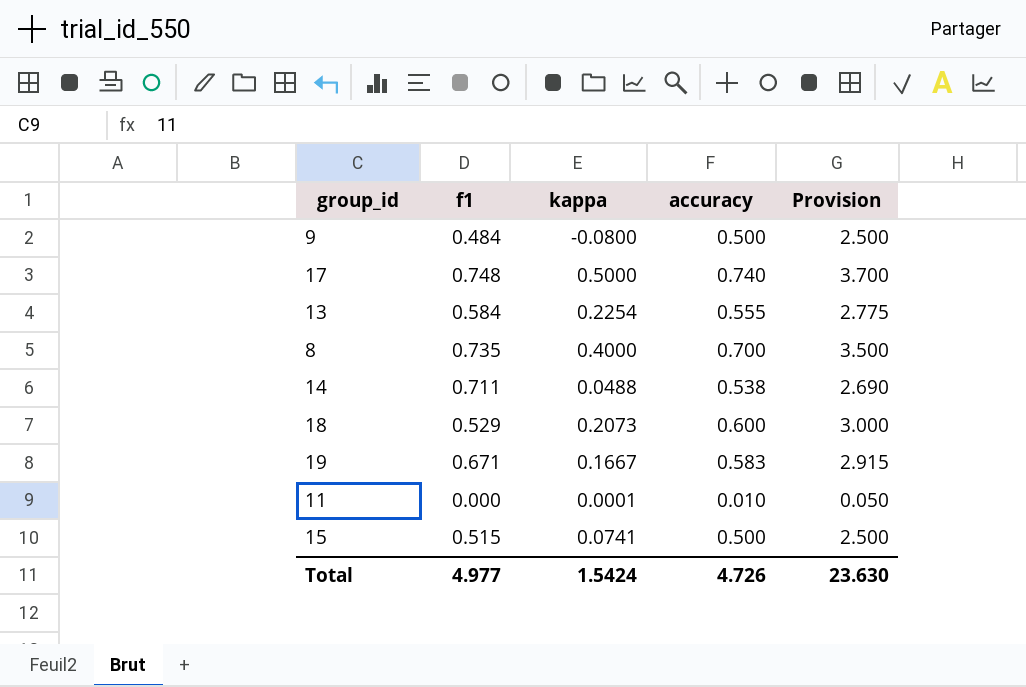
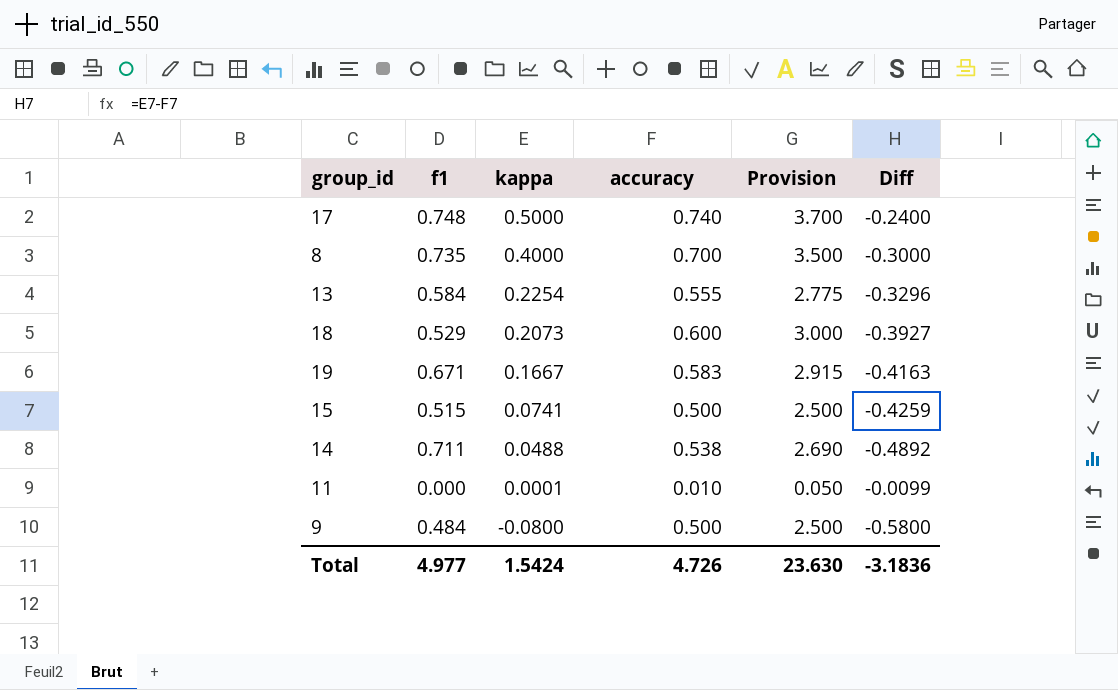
row order: none -> kappa descending
column Diff | formula: none -> [kappa] - [accuracy]

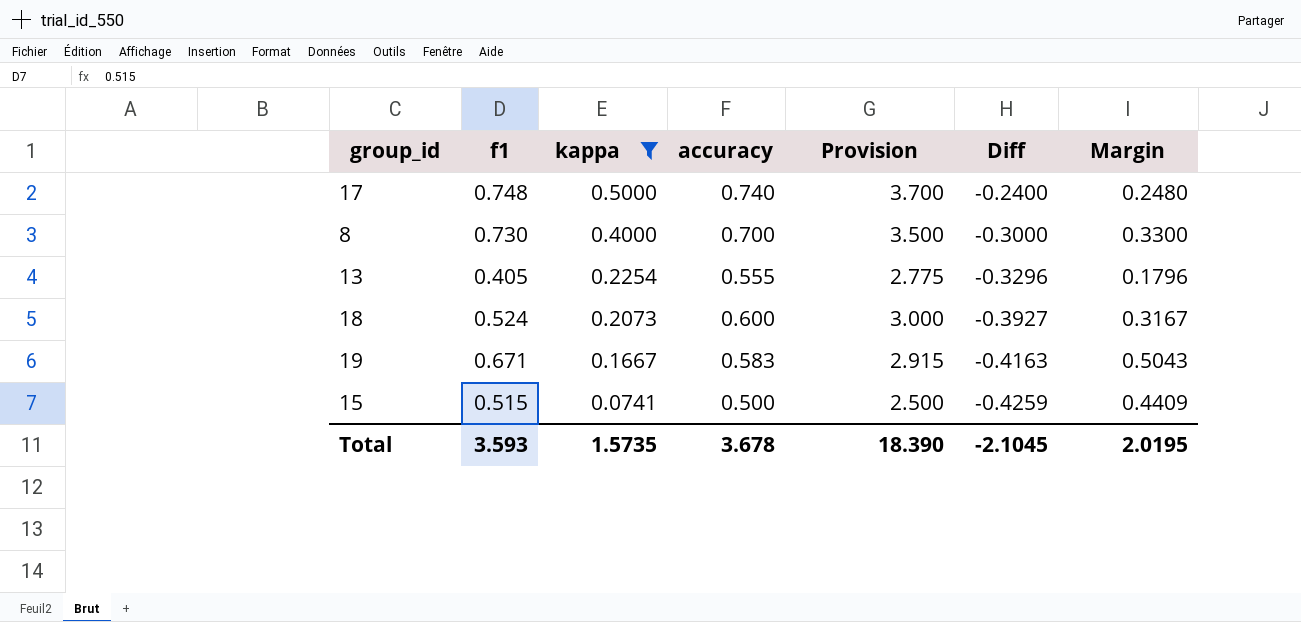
filter: none -> kappa >= 0.0741
column Margin | formula: none -> [f1] - [kappa]
8 | f1: 0.735 -> 0.730
13 | f1: 0.584 -> 0.405
18 | f1: 0.529 -> 0.524
Total | f1: 4.977 -> 3.593
Total | kappa: 1.5424 -> 1.5735
Total | accuracy: 4.726 -> 3.678
Total | Provision: 23.630 -> 18.390
Total | Diff: -3.1836 -> -2.1045

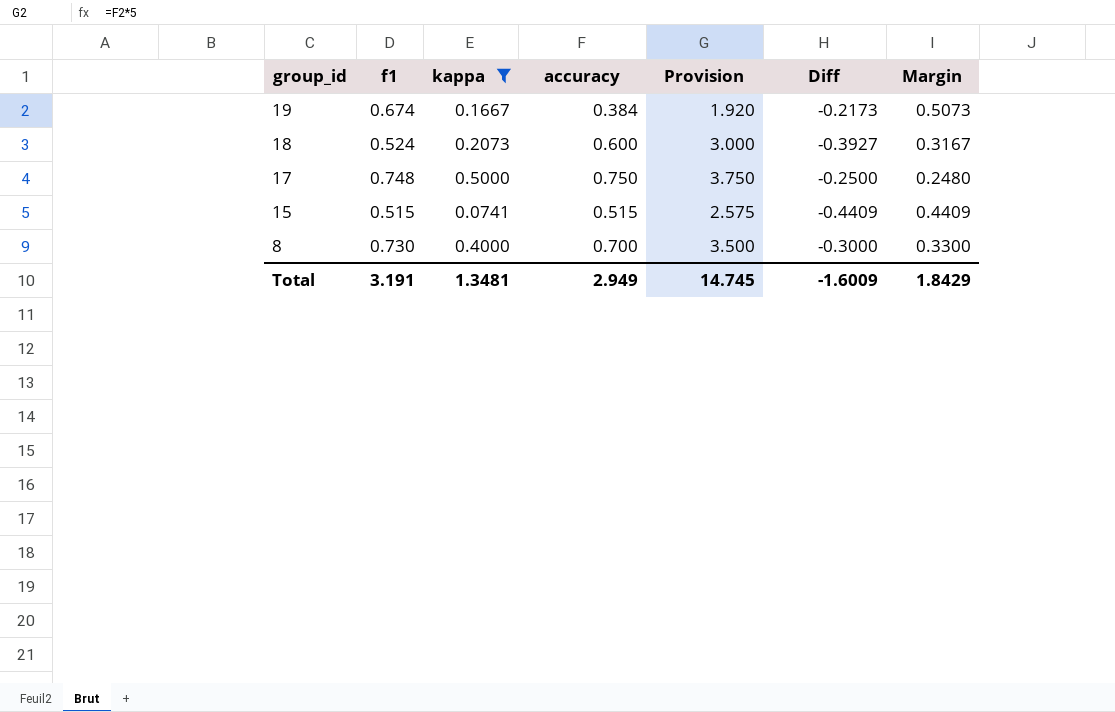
row order: kappa descending -> group_id descending
row 13: 0.405 | 0.2254 | 0.555 | 2.775 | -0.3296 | 0.1796 -> none
19 | f1: 0.671 -> 0.674
19 | accuracy: 0.583 -> 0.384
19 | Provision: 2.915 -> 1.920
19 | Diff: -0.4163 -> -0.2173
19 | Margin: 0.5043 -> 0.5073
17 | accuracy: 0.740 -> 0.750
17 | Provision: 3.700 -> 3.750
17 | Diff: -0.2400 -> -0.2500
15 | accuracy: 0.500 -> 0.515
15 | Provision: 2.500 -> 2.575
15 | Diff: -0.4259 -> -0.4409
Total | f1: 3.593 -> 3.191
Total | kappa: 1.5735 -> 1.3481
Total | accuracy: 3.678 -> 2.949
Total | Provision: 18.390 -> 14.745
Total | Diff: -2.1045 -> -1.6009
Total | Margin: 2.0195 -> 1.8429

